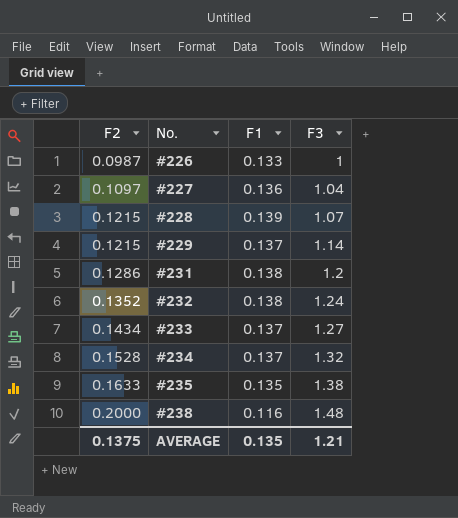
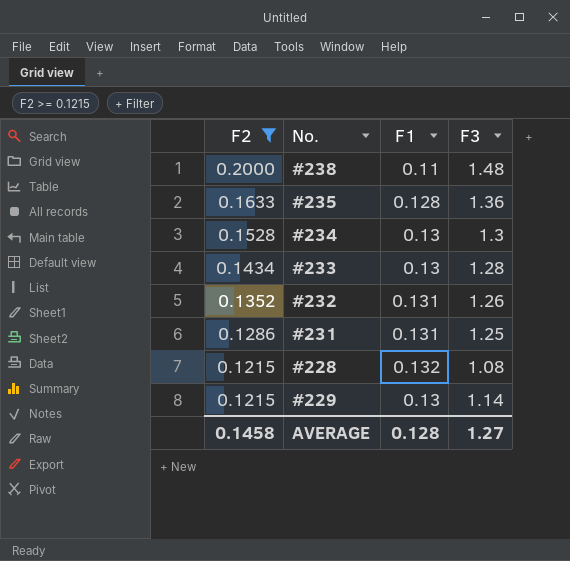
filter: none -> F2 >= 0.1215
row order: F2 ascending -> F2 descending
#238 | F1: 0.116 -> 0.11
#235 | F1: 0.135 -> 0.128
#235 | F3: 1.38 -> 1.36
#234 | F1: 0.137 -> 0.13
#234 | F3: 1.32 -> 1.3
#233 | F1: 0.137 -> 0.13
#233 | F3: 1.27 -> 1.28
#232 | F1: 0.138 -> 0.131
#232 | F3: 1.24 -> 1.26
#231 | F1: 0.138 -> 0.131
#231 | F3: 1.2 -> 1.25
#228 | F1: 0.139 -> 0.132
#228 | F3: 1.07 -> 1.08
#229 | F1: 0.137 -> 0.13
AVERAGE | F2: 0.1375 -> 0.1458
AVERAGE | F1: 0.135 -> 0.128
AVERAGE | F3: 1.21 -> 1.27

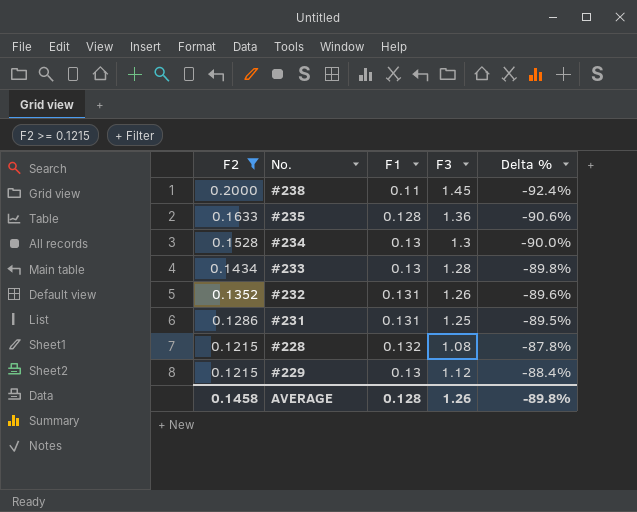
column Delta % | formula: none -> ([F1] - [F3]) / [F3]
#238 | F3: 1.48 -> 1.45
#229 | F3: 1.14 -> 1.12
AVERAGE | F3: 1.27 -> 1.26

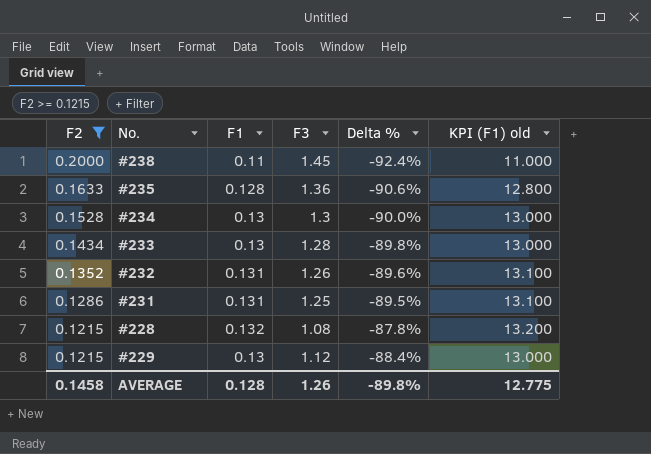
column KPI (F1) old | formula: none -> [F1] * 100

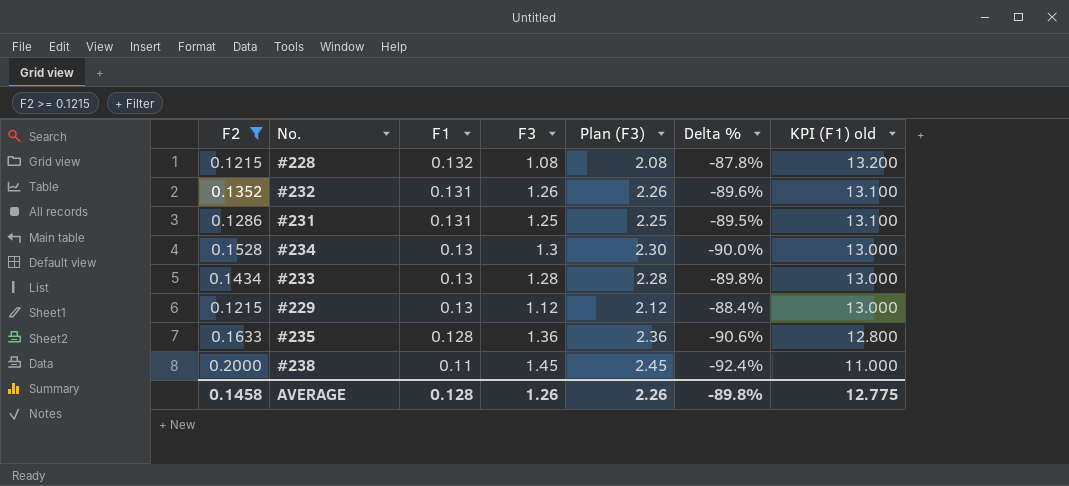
row order: F2 descending -> F1 descending
column Plan (F3) | formula: none -> [F3] + 1

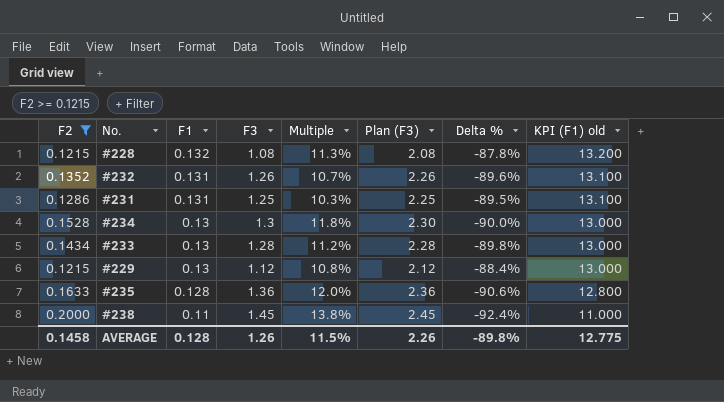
column Multiple | formula: none -> [F2] / [F3]

